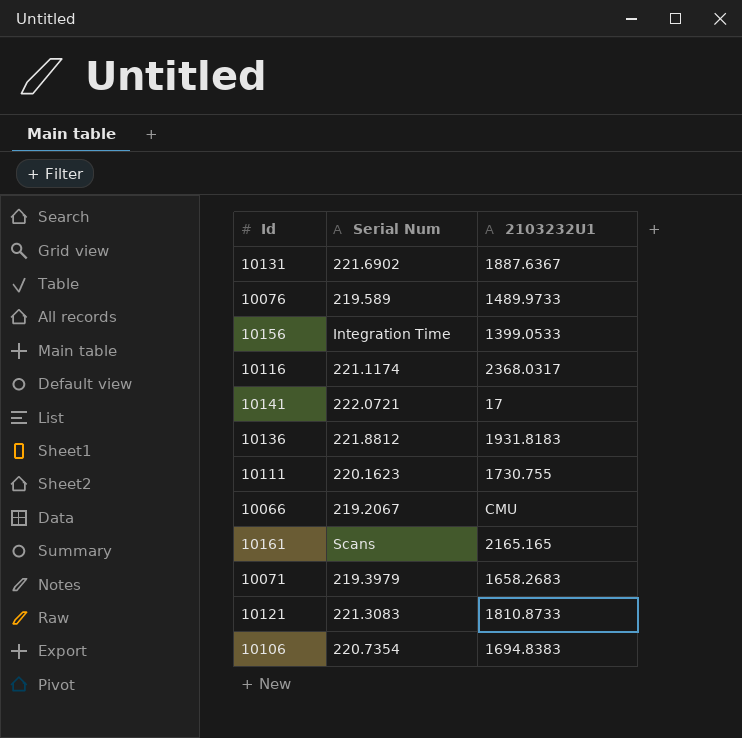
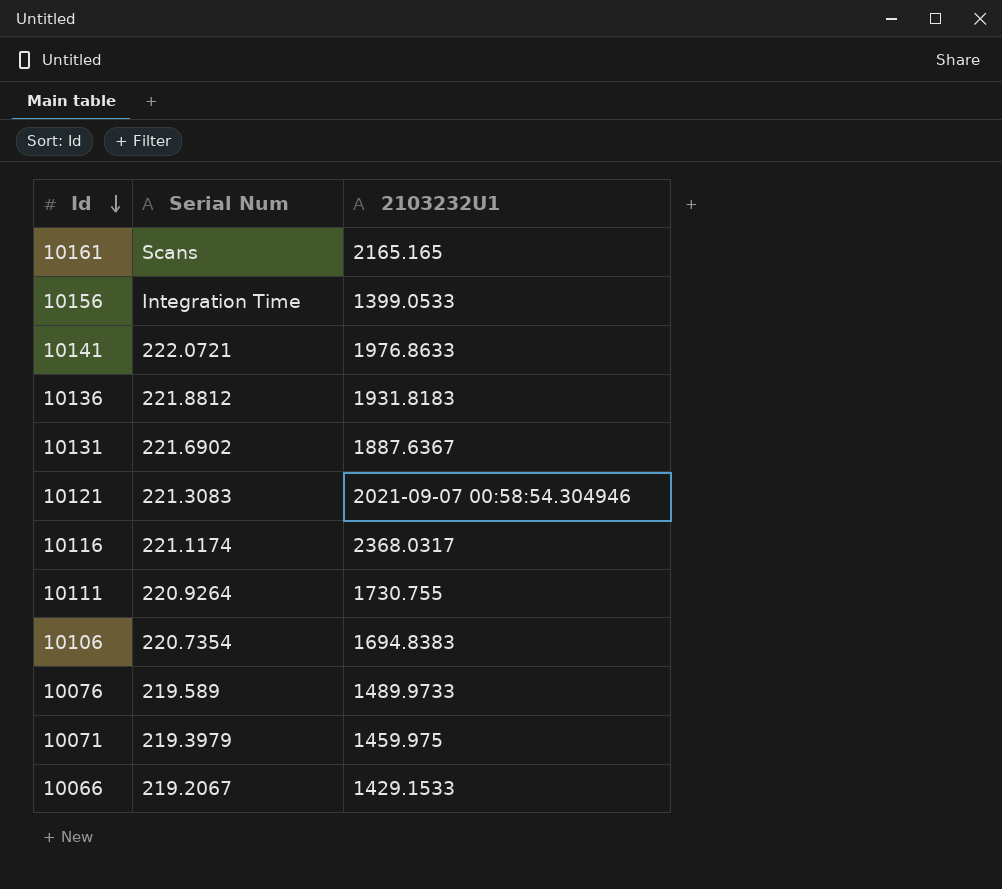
row order: none -> Id descending
10141 | 2103232U1: 17 -> 1976.8633
10121 | 2103232U1: 1810.8733 -> 2021-09-07 00:58:54.304946
10111 | Serial Num: 220.1623 -> 220.9264
10071 | 2103232U1: 1658.2683 -> 1459.975
10066 | 2103232U1: CMU -> 1429.1533

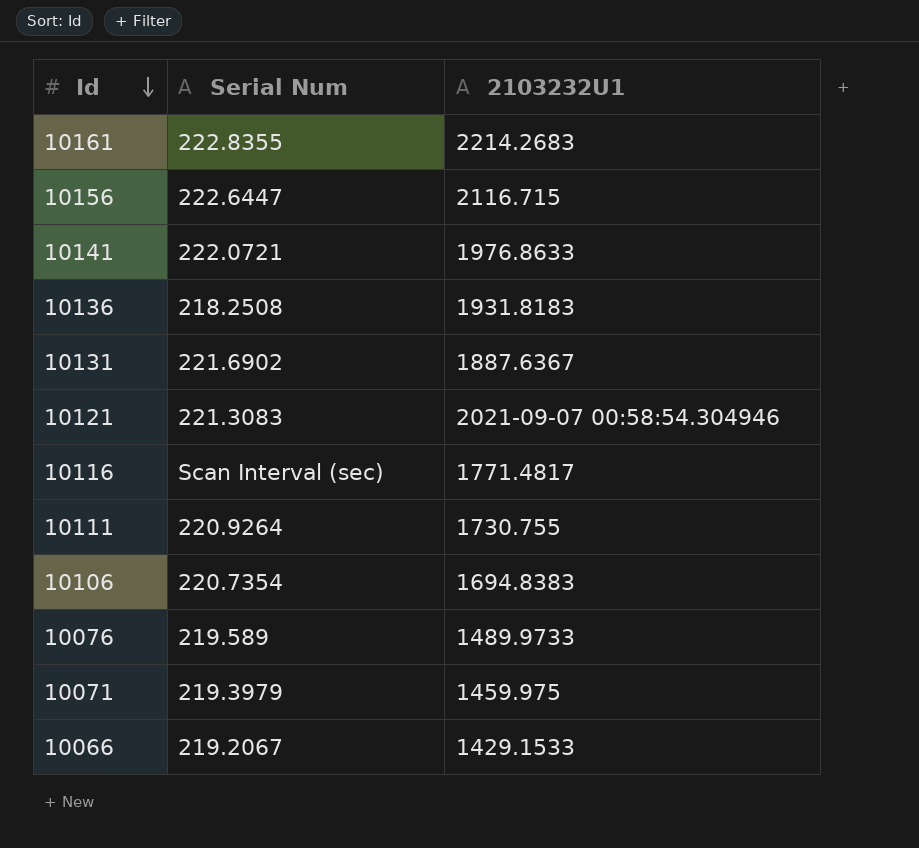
10161 | Serial Num: Scans -> 222.8355
10161 | 2103232U1: 2165.165 -> 2214.2683
10156 | Serial Num: Integration Time -> 222.6447
10156 | 2103232U1: 1399.0533 -> 2116.715
10136 | Serial Num: 221.8812 -> 218.2508
10116 | Serial Num: 221.1174 -> Scan Interval (sec)
10116 | 2103232U1: 2368.0317 -> 1771.4817

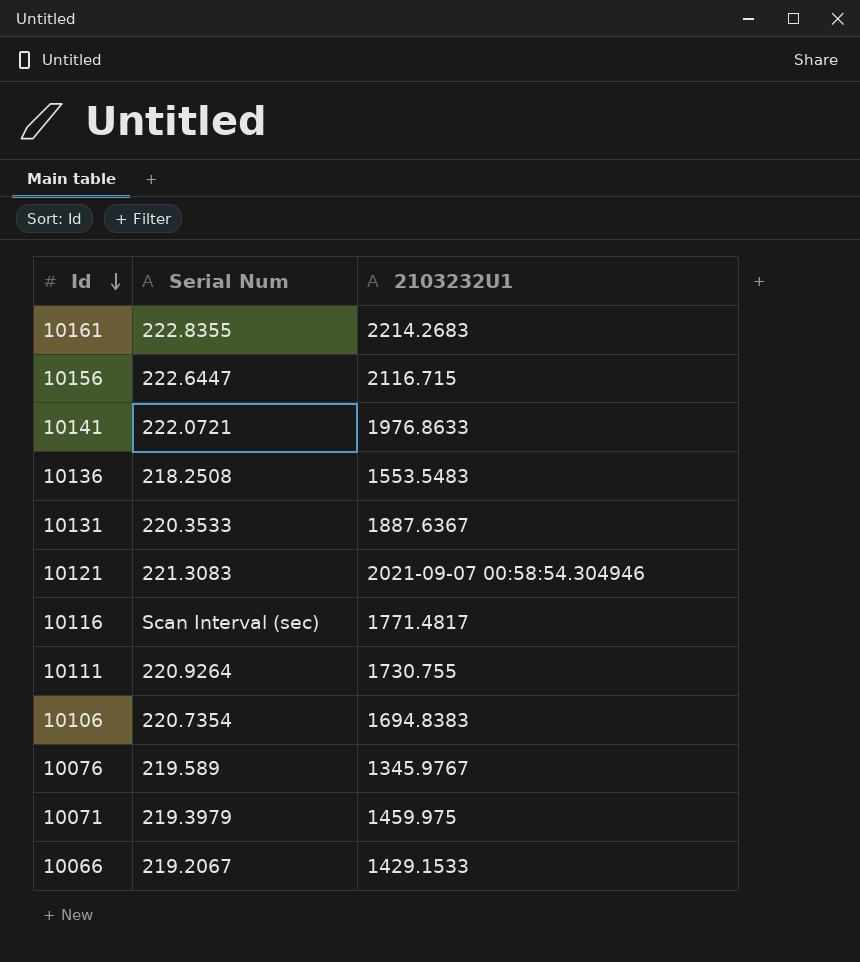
10136 | 2103232U1: 1931.8183 -> 1553.5483
10131 | Serial Num: 221.6902 -> 220.3533
10076 | 2103232U1: 1489.9733 -> 1345.9767

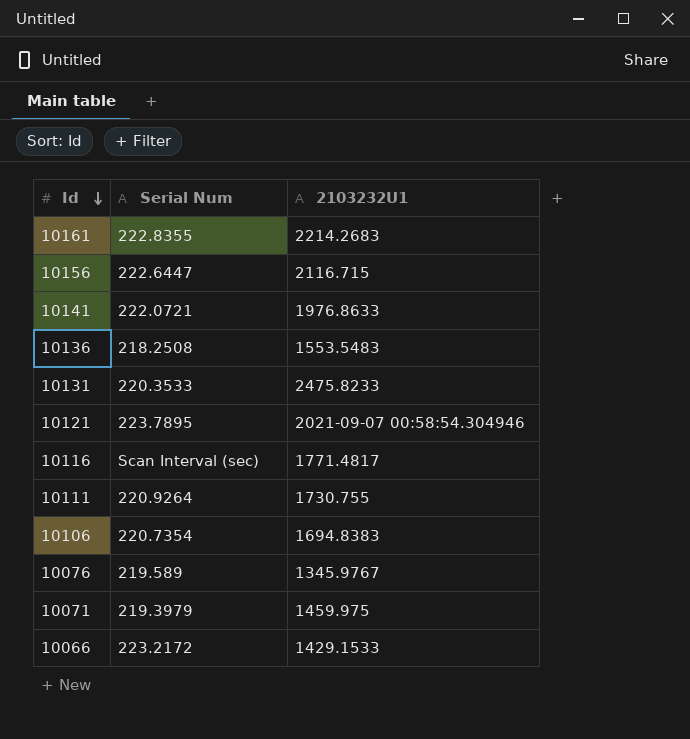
10131 | 2103232U1: 1887.6367 -> 2475.8233
10121 | Serial Num: 221.3083 -> 223.7895
10066 | Serial Num: 219.2067 -> 223.2172

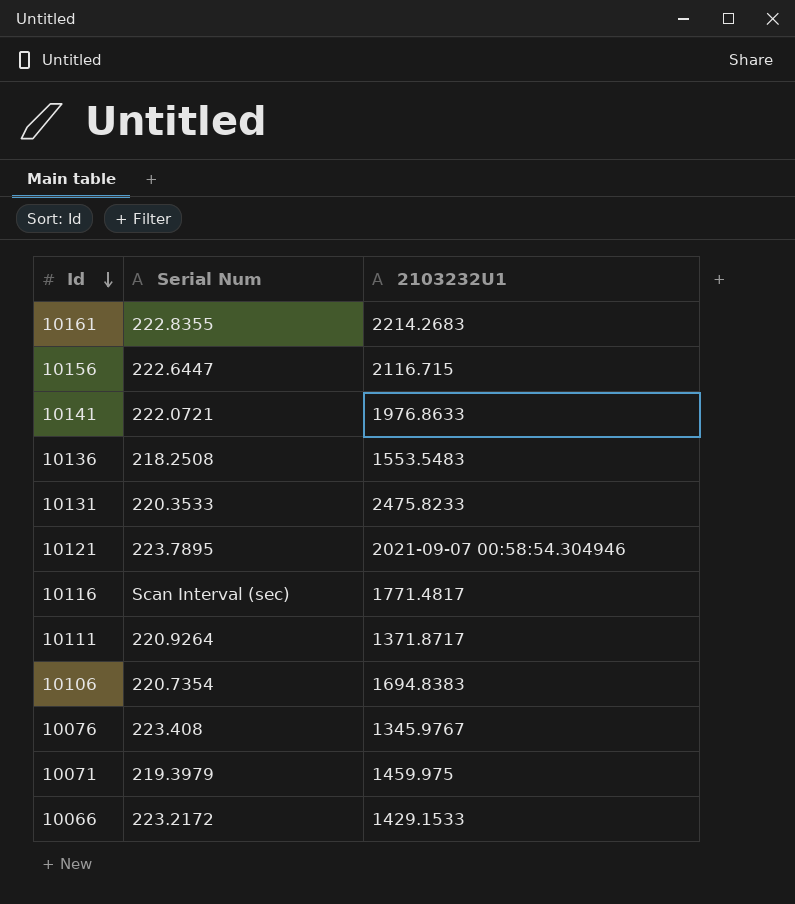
10111 | 2103232U1: 1730.755 -> 1371.8717
10076 | Serial Num: 219.589 -> 223.408

